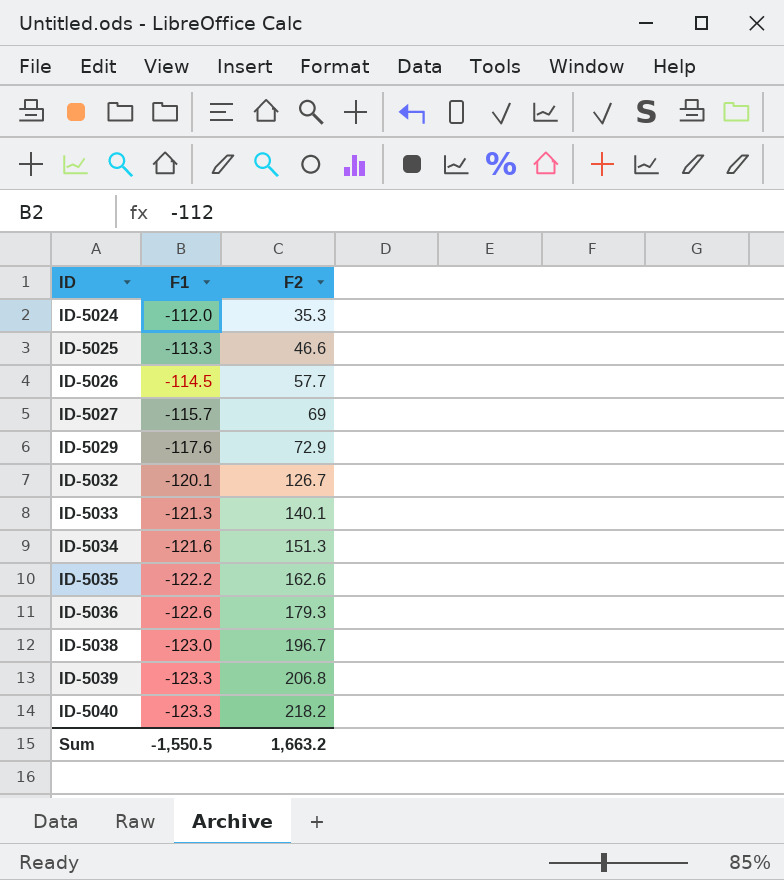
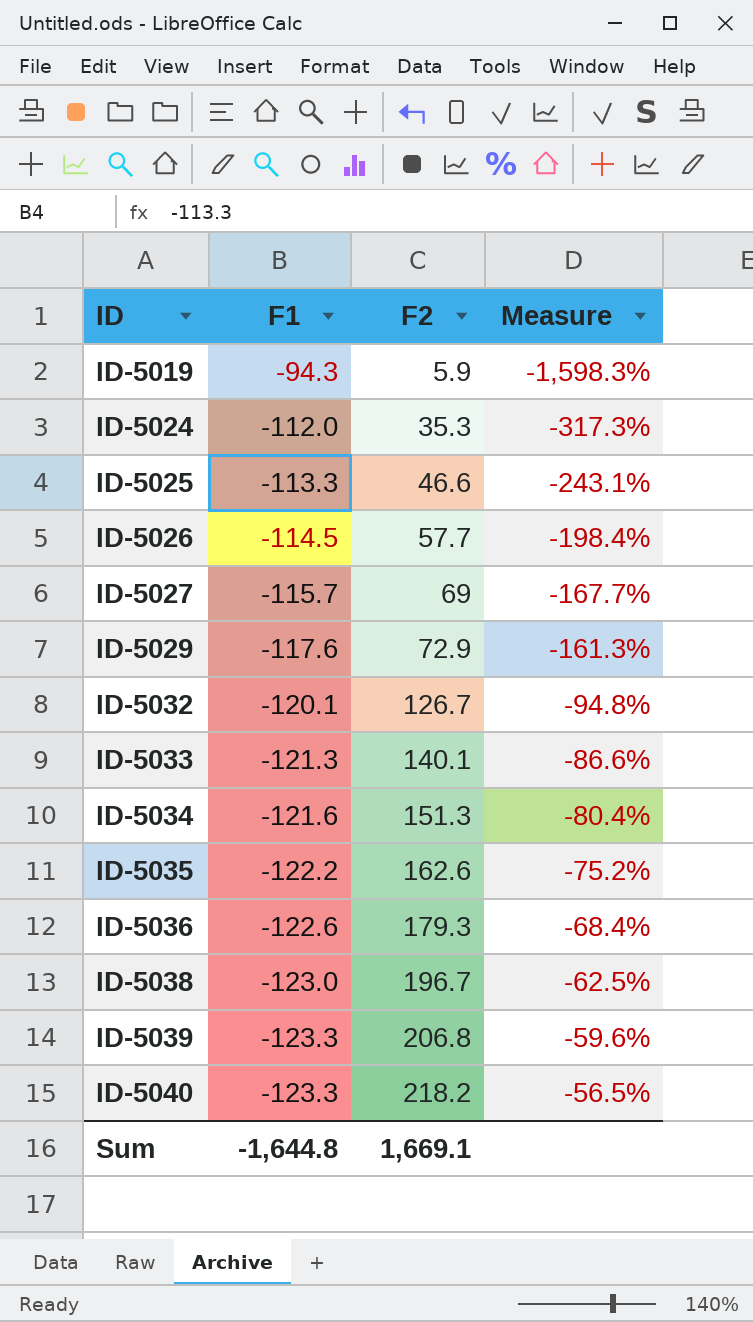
column Measure | formula: none -> [F1] / [F2]
row ID-5019: none -> -94.3 | 5.9 | -1,598.3%
Sum | F1: -1,550.5 -> -1,644.8
Sum | F2: 1,663.2 -> 1,669.1

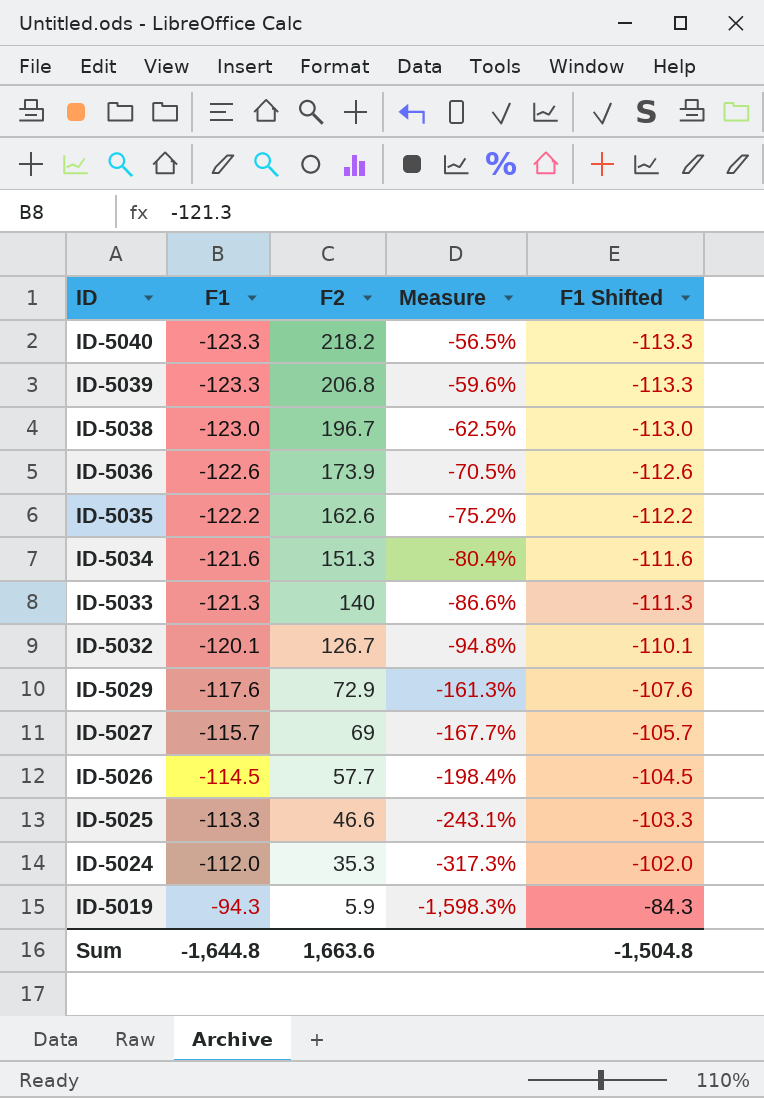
row order: ID ascending -> ID descending
column F1 Shifted | formula: none -> [F1] + 10
ID-5036 | F2: 179.3 -> 173.9
ID-5036 | Measure: -68.4% -> -70.5%
ID-5033 | F2: 140.1 -> 140
Sum | F2: 1,669.1 -> 1,663.6

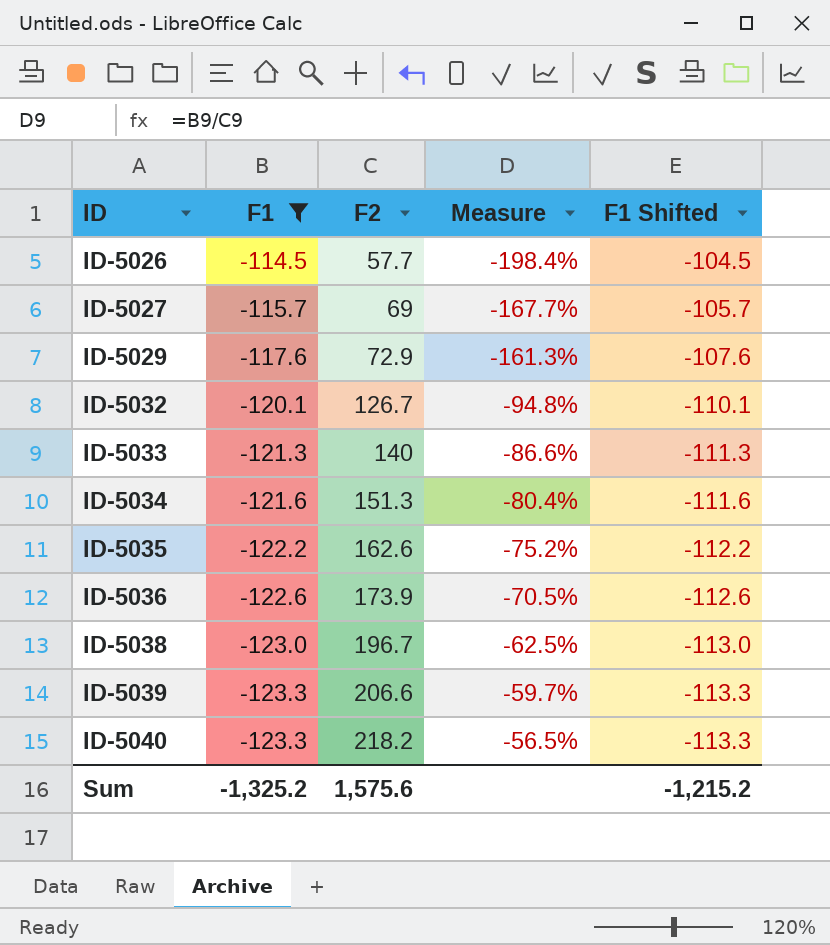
filter: none -> F1 <= -114.5
row order: ID descending -> ID ascending
ID-5039 | F2: 206.8 -> 206.6
ID-5039 | Measure: -59.6% -> -59.7%
Sum | F1: -1,644.8 -> -1,325.2
Sum | F2: 1,663.6 -> 1,575.6
Sum | F1 Shifted: -1,504.8 -> -1,215.2

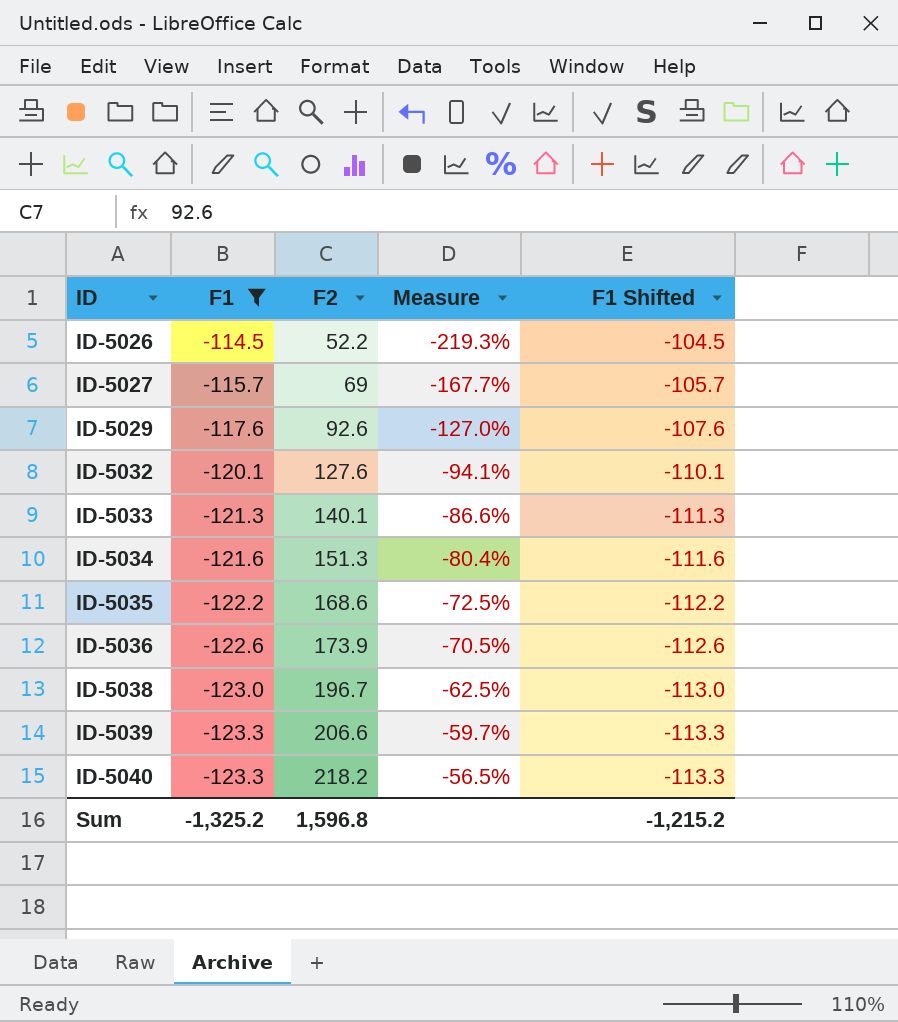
ID-5026 | F2: 57.7 -> 52.2
ID-5026 | Measure: -198.4% -> -219.3%
ID-5029 | F2: 72.9 -> 92.6
ID-5029 | Measure: -161.3% -> -127.0%
ID-5032 | F2: 126.7 -> 127.6
ID-5032 | Measure: -94.8% -> -94.1%
ID-5033 | F2: 140 -> 140.1
ID-5035 | F2: 162.6 -> 168.6
ID-5035 | Measure: -75.2% -> -72.5%
Sum | F2: 1,575.6 -> 1,596.8

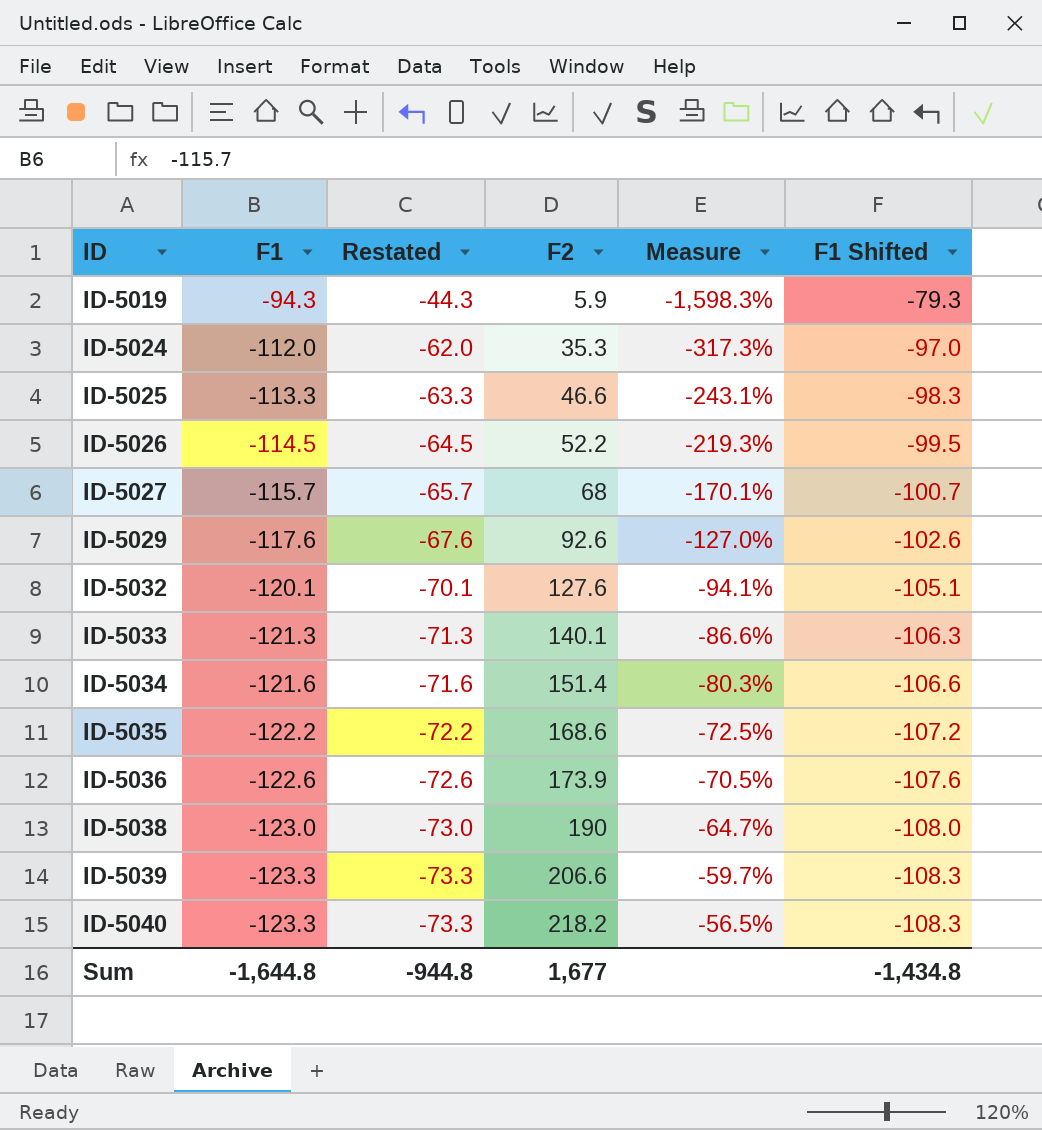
filter: F1 <= -114.5 -> none
column Restated | formula: none -> [F1] + 50
column F1 Shifted | formula: [F1] + 10 -> [F1] + 15
ID-5027 | F2: 69 -> 68
ID-5027 | Measure: -167.7% -> -170.1%
ID-5034 | F2: 151.3 -> 151.4
ID-5034 | Measure: -80.4% -> -80.3%
ID-5038 | F2: 196.7 -> 190
ID-5038 | Measure: -62.5% -> -64.7%
Sum | F1: -1,325.2 -> -1,644.8
Sum | F2: 1,596.8 -> 1,677
Sum | F1 Shifted: -1,215.2 -> -1,434.8

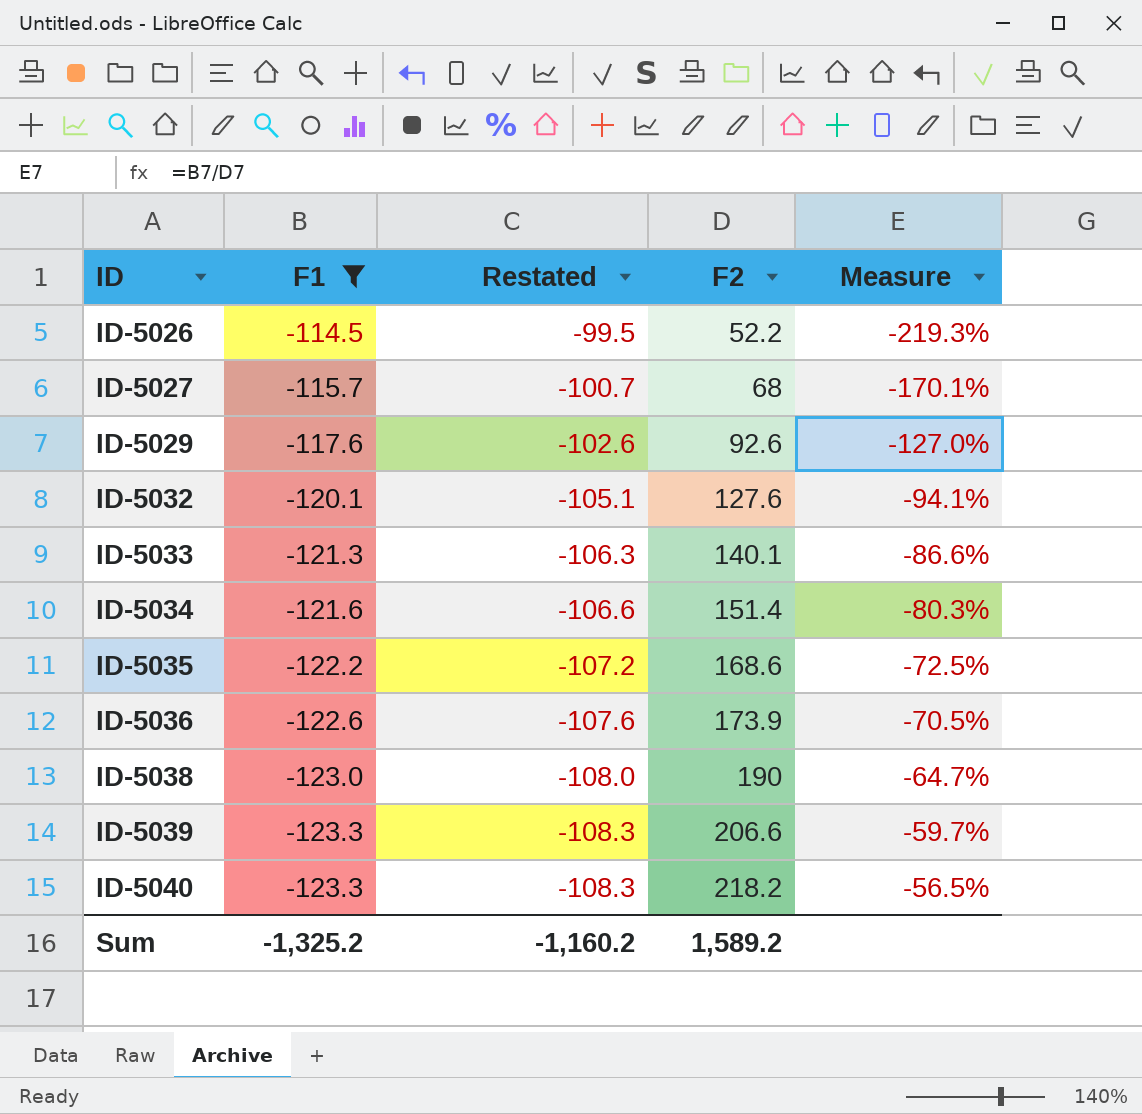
filter: none -> F1 <= -114.5
column F1 Shifted | formula: [F1] + 15 -> none
column Restated | formula: [F1] + 50 -> [F1] + 15
Sum | F1: -1,644.8 -> -1,325.2
Sum | Restated: -944.8 -> -1,160.2
Sum | F2: 1,677 -> 1,589.2

